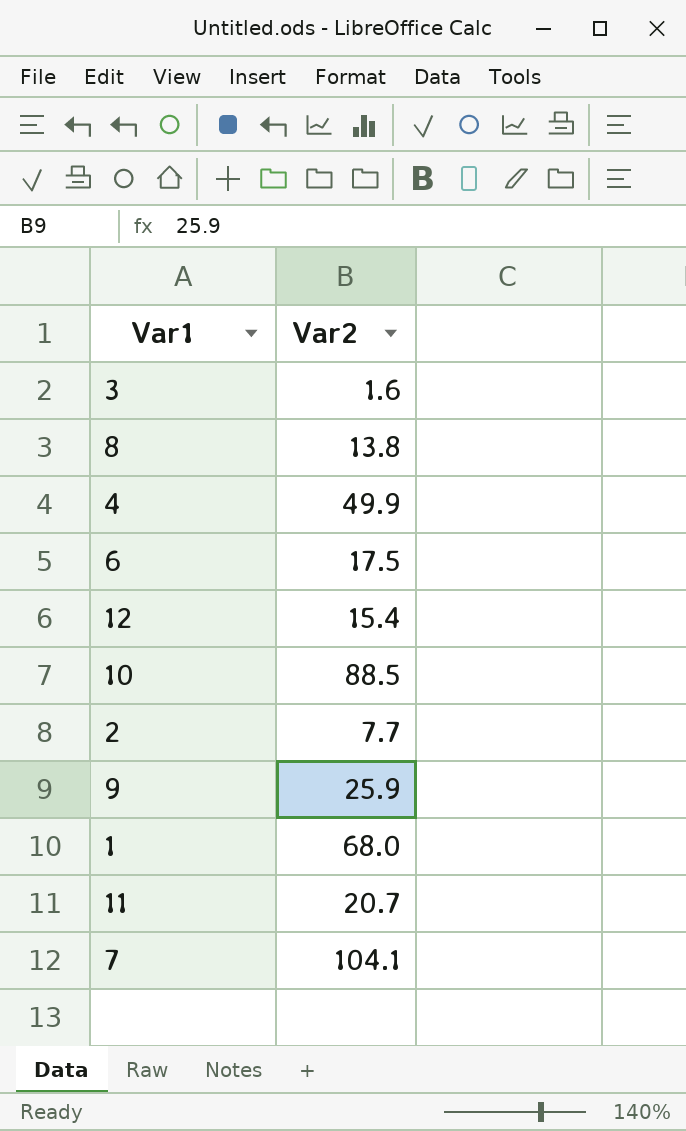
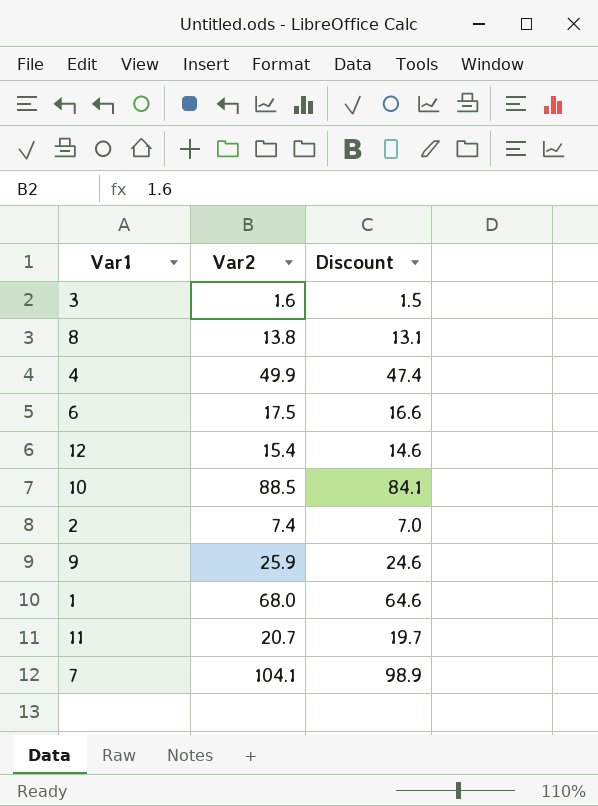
column Discount | formula: none -> [Var2] * 0.95
2 | Var2: 7.7 -> 7.4

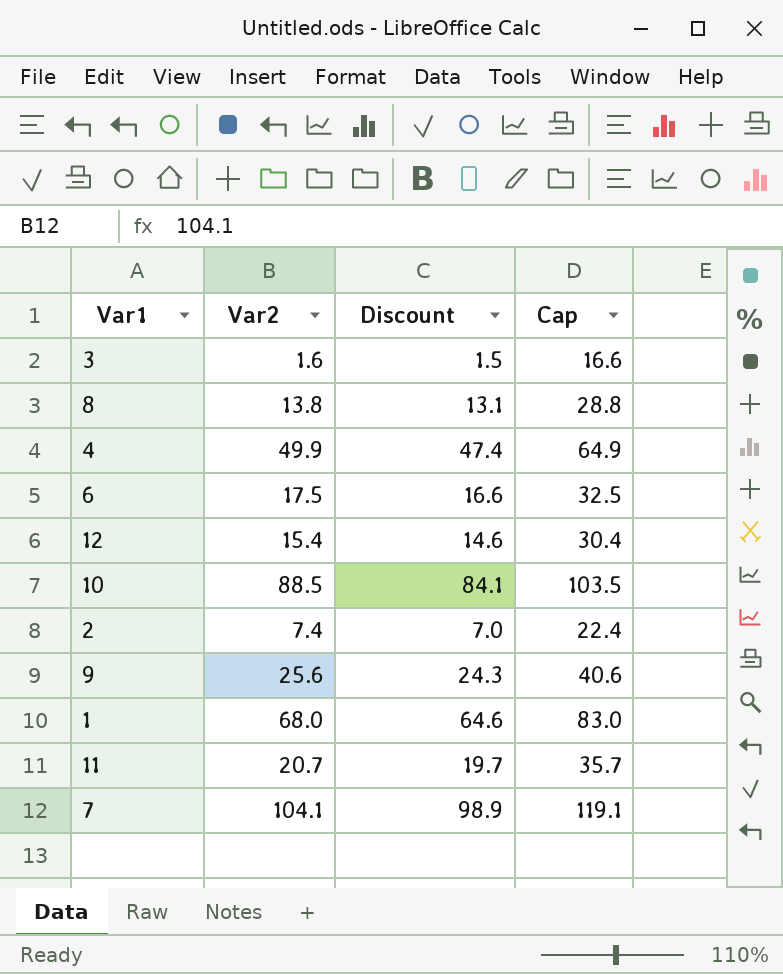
column Cap | formula: none -> [Var2] + 15
9 | Var2: 25.9 -> 25.6
9 | Discount: 24.6 -> 24.3

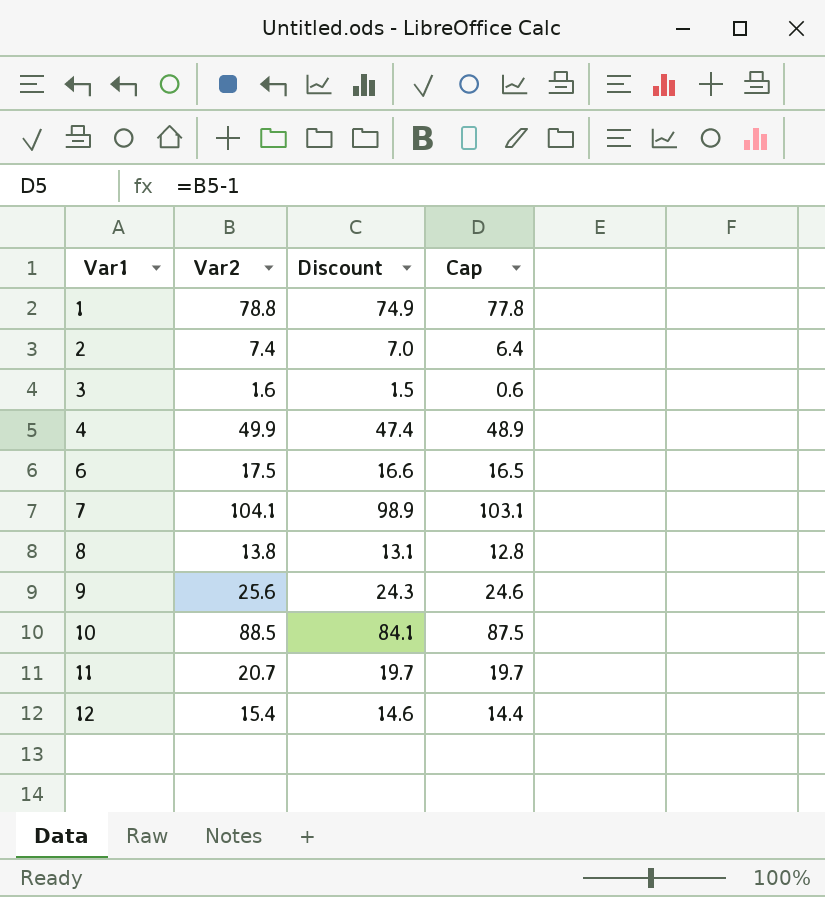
row order: none -> Var1 ascending
column Cap | formula: [Var2] + 15 -> [Var2] - 1
1 | Var2: 68.0 -> 78.8
1 | Discount: 64.6 -> 74.9

